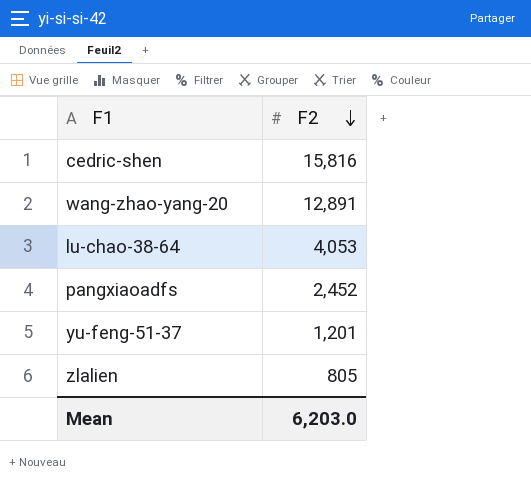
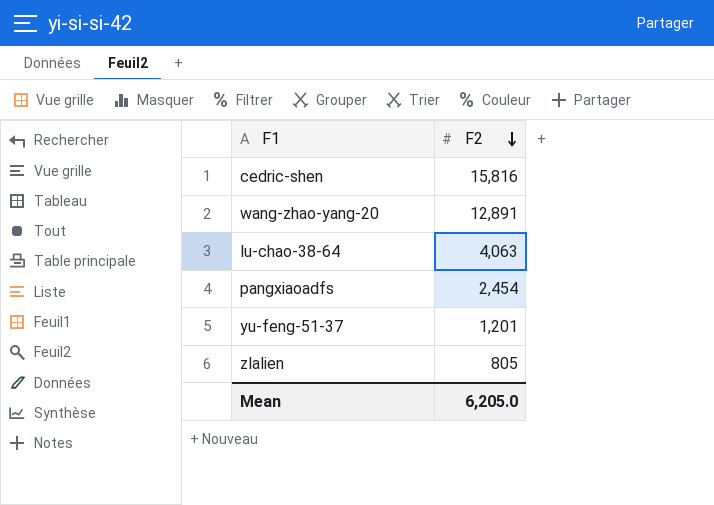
lu-chao-38-64 | F2: 4,053 -> 4,063
pangxiaoadfs | F2: 2,452 -> 2,454
Mean | F2: 6,203.0 -> 6,205.0

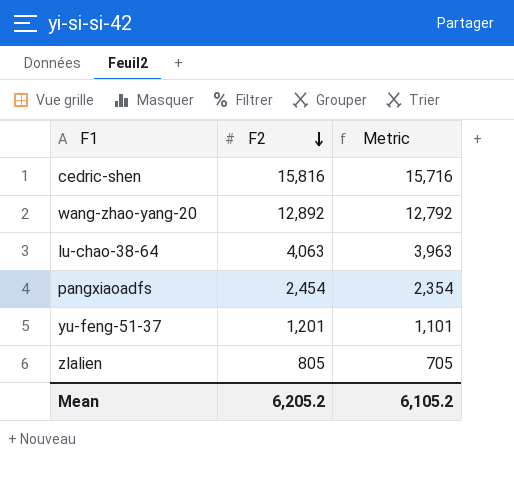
column Metric | formula: none -> [F2] - 100
wang-zhao-yang-20 | F2: 12,891 -> 12,892
Mean | F2: 6,205.0 -> 6,205.2

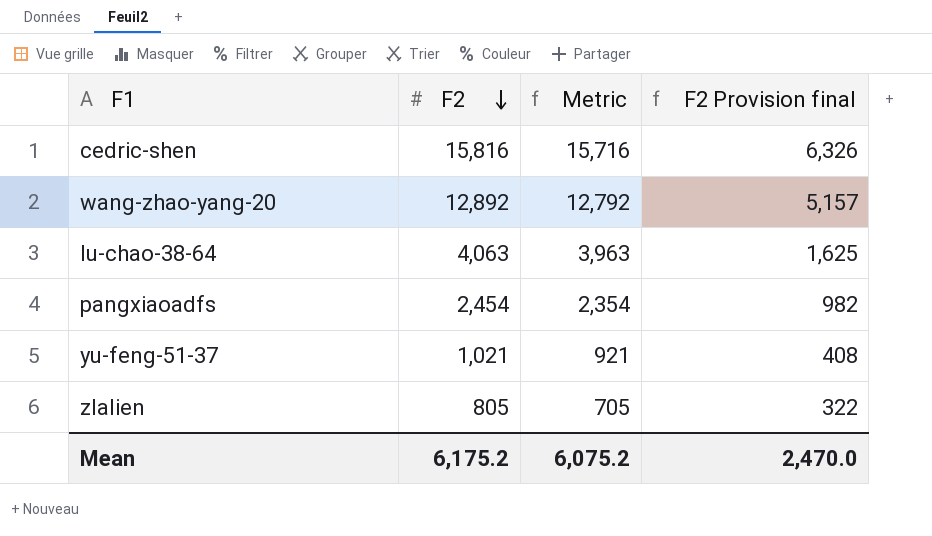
column F2 Provision final | formula: none -> [F2] * 0.4
yu-feng-51-37 | F2: 1,201 -> 1,021
yu-feng-51-37 | Metric: 1,101 -> 921
Mean | F2: 6,205.2 -> 6,175.2
Mean | Metric: 6,105.2 -> 6,075.2

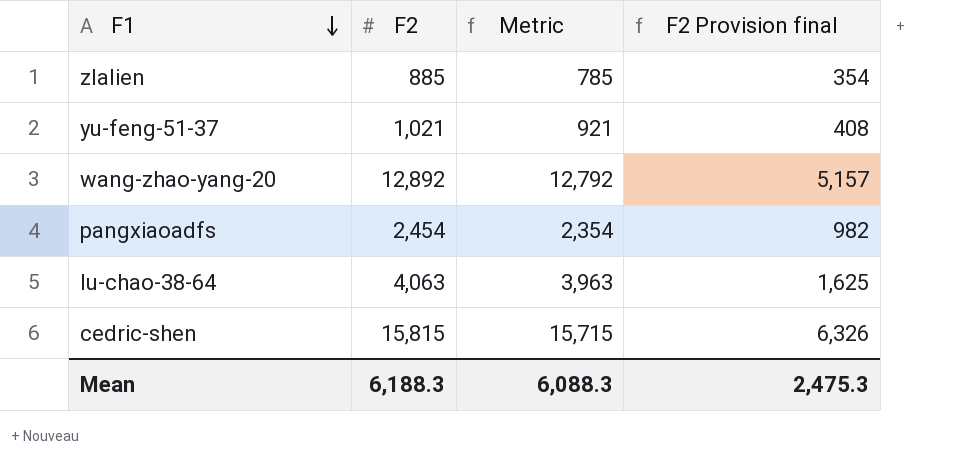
row order: F2 descending -> F1 descending
zlalien | F2: 805 -> 885
zlalien | Metric: 705 -> 785
zlalien | F2 Provision final: 322 -> 354
cedric-shen | F2: 15,816 -> 15,815
cedric-shen | Metric: 15,716 -> 15,715
Mean | F2: 6,175.2 -> 6,188.3
Mean | Metric: 6,075.2 -> 6,088.3
Mean | F2 Provision final: 2,470.0 -> 2,475.3

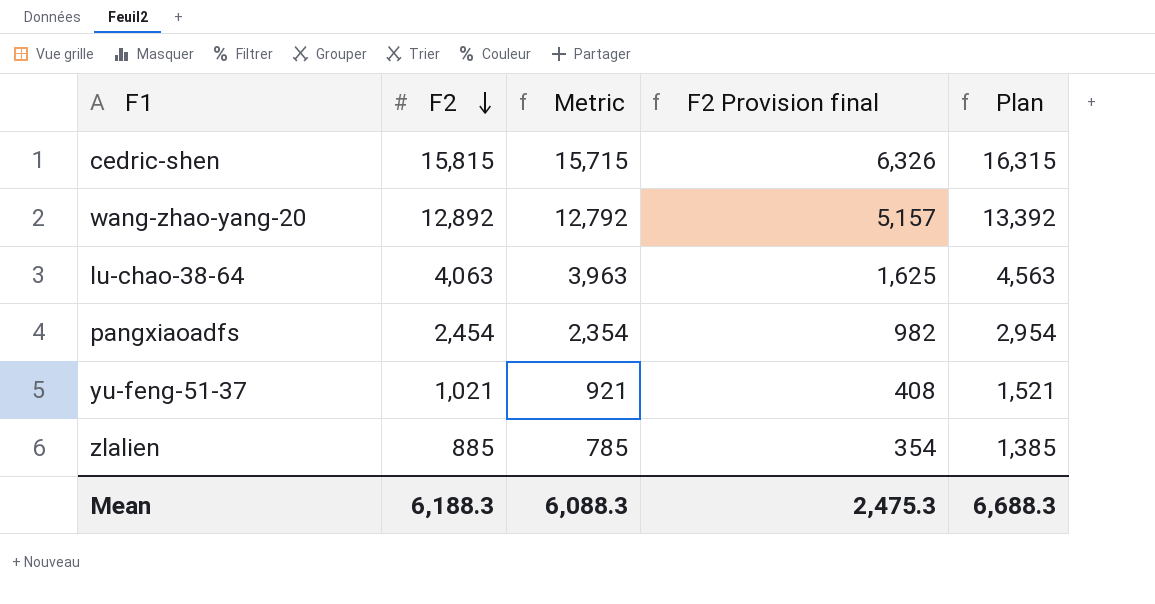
row order: F1 descending -> F2 descending
column Plan | formula: none -> [F2] + 500

